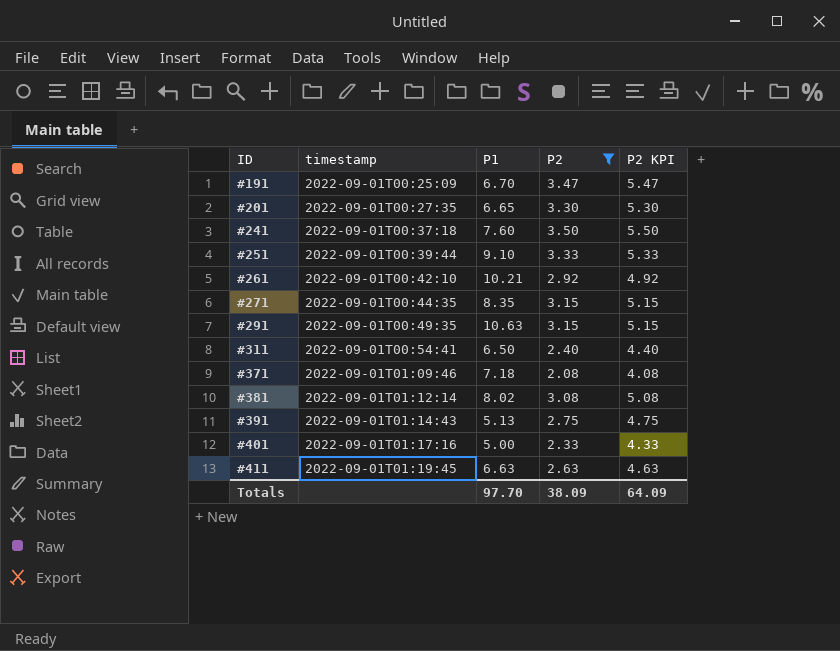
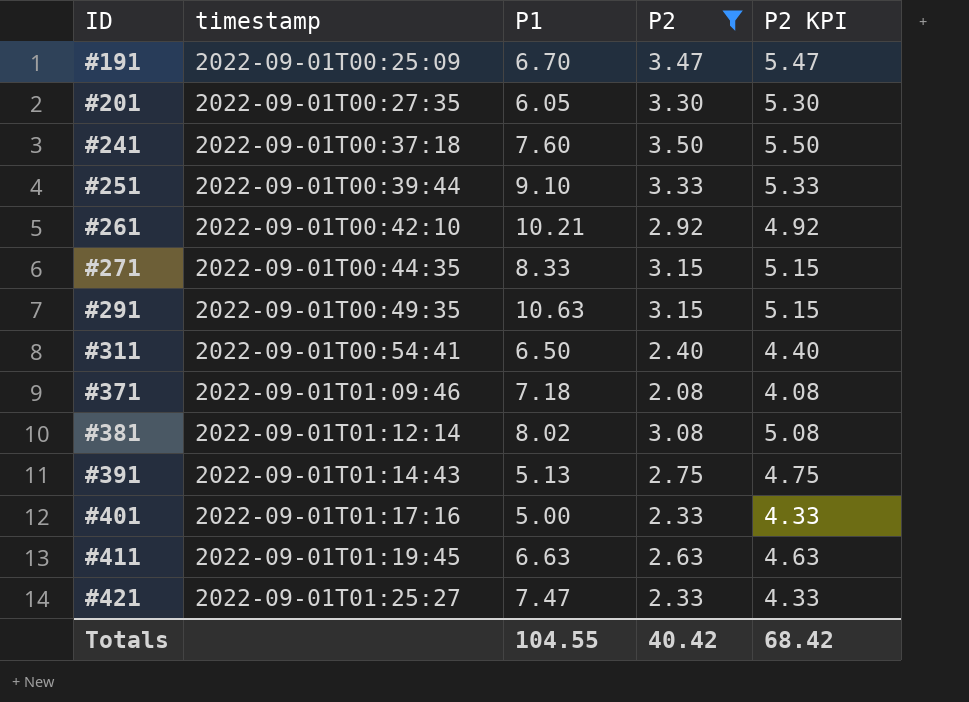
#201 | P1: 6.65 -> 6.05
#271 | P1: 8.35 -> 8.33
row #421: none -> 2022-09-01T01:25:27 | 7.47 | 2.33 | 4.33
Totals | P1: 97.70 -> 104.55
Totals | P2: 38.09 -> 40.42
Totals | P2 KPI: 64.09 -> 68.42

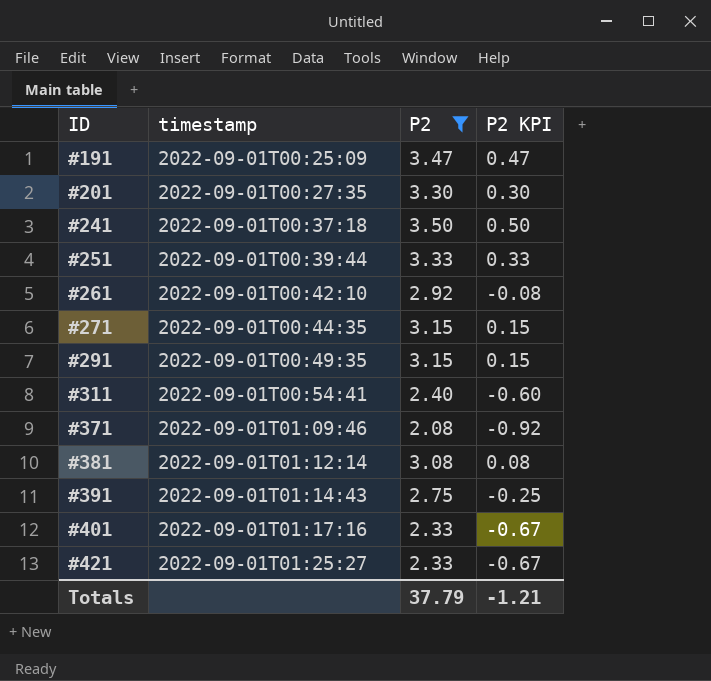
column P1 | position: 3 -> none
column P2 KPI | formula: [P2] + 2 -> [P2] - 3
row #411: 2022-09-01T01:19:45 | 6.63 | 2.63 | 4.63 -> none
Totals | P2: 40.42 -> 37.79
Totals | P2 KPI: 68.42 -> -1.21

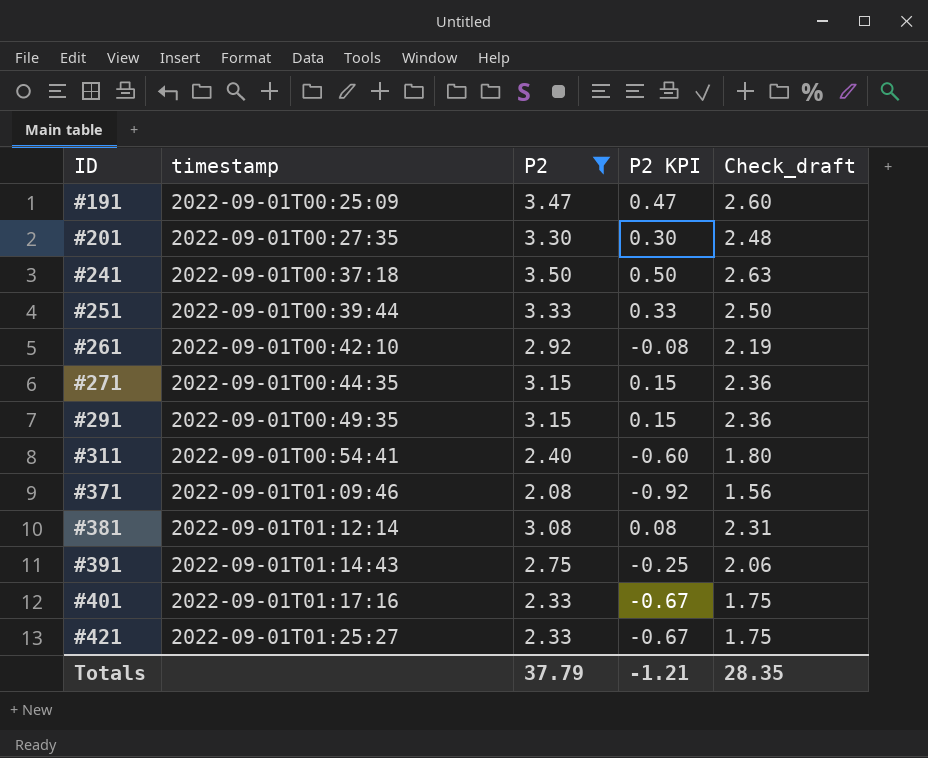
column Check_draft | formula: none -> [P2] * 0.75

